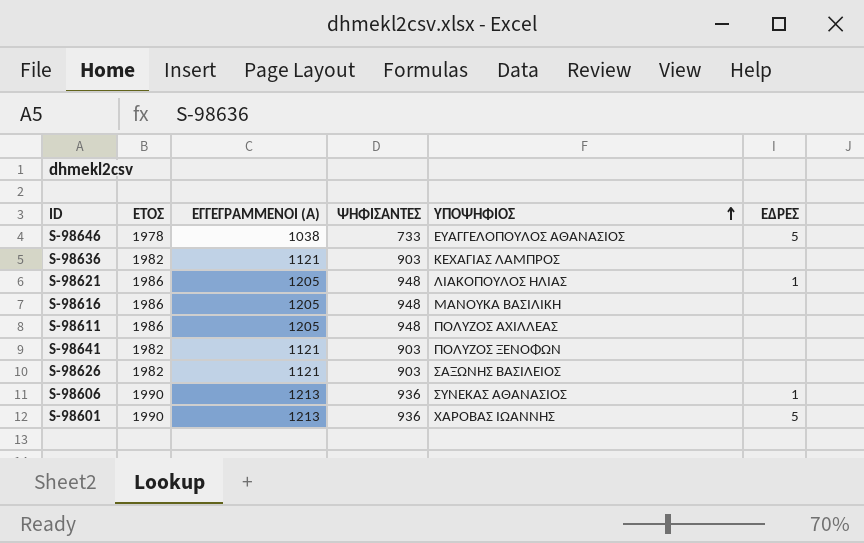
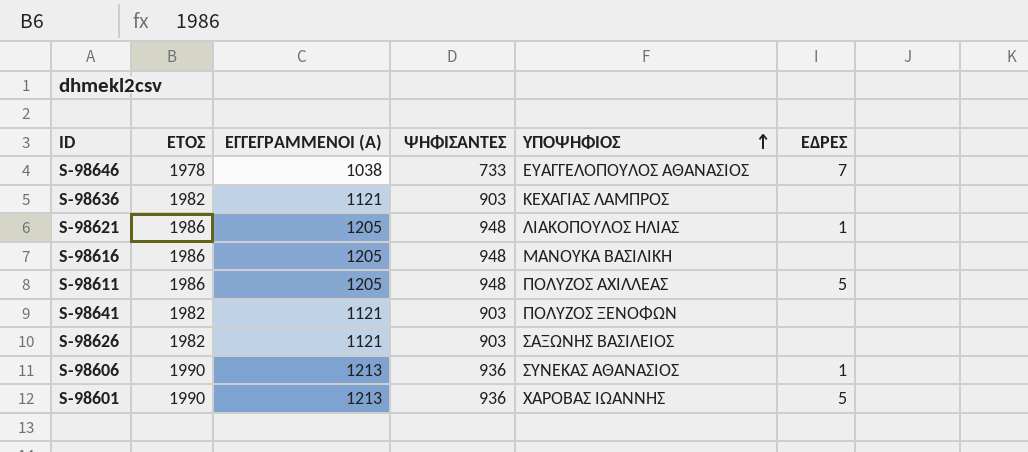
S-98646 | ΕΔΡΕΣ: 5 -> 7
S-98611 | ΕΔΡΕΣ: none -> 5

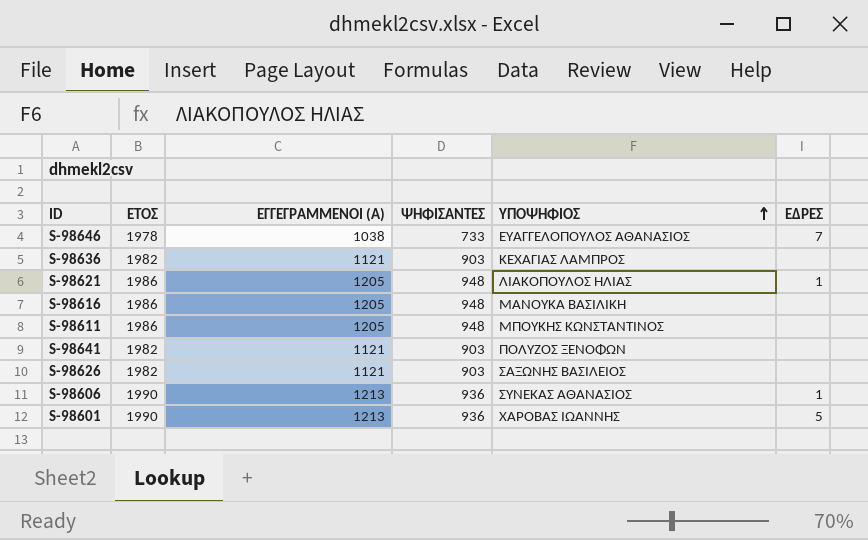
S-98611 | ΥΠΟΨΗΦΙΟΣ: ΠΟΛΥΖΟΣ ΑΧΙΛΛΕΑΣ -> ΜΠΟΥΚΗΣ ΚΩΝΣΤΑΝΤΙΝΟΣ
S-98611 | ΕΔΡΕΣ: 5 -> none

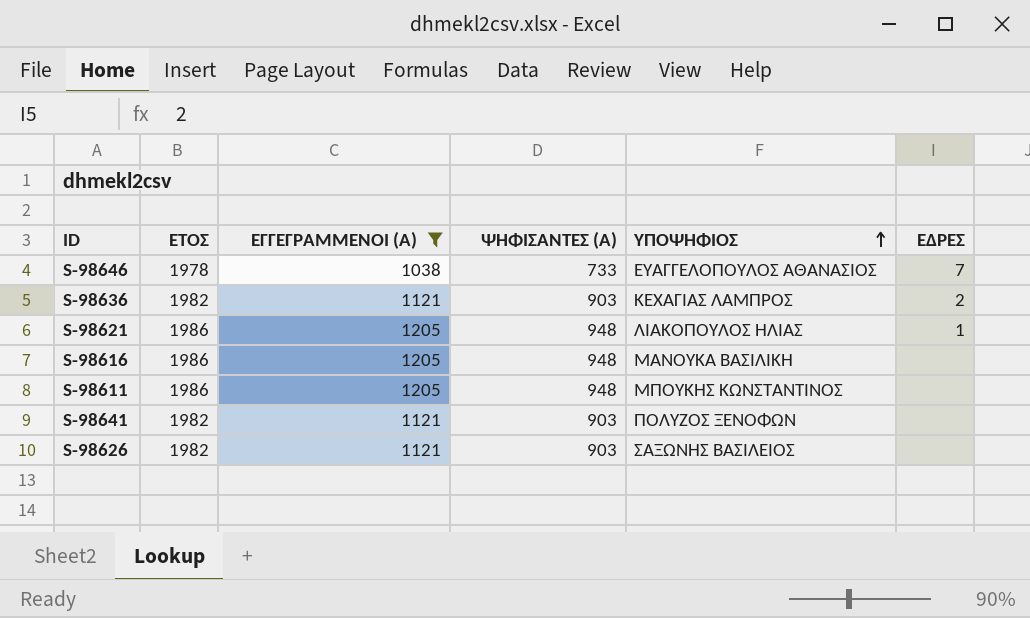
filter: none -> ΕΓΓΕΓΡΑΜΜΕΝΟΙ (Α) != 1213
column name: ΨΗΦΙΣΑΝΤΕΣ -> ΨΗΦΙΣΑΝΤΕΣ (Α)
S-98636 | ΕΔΡΕΣ: none -> 2

